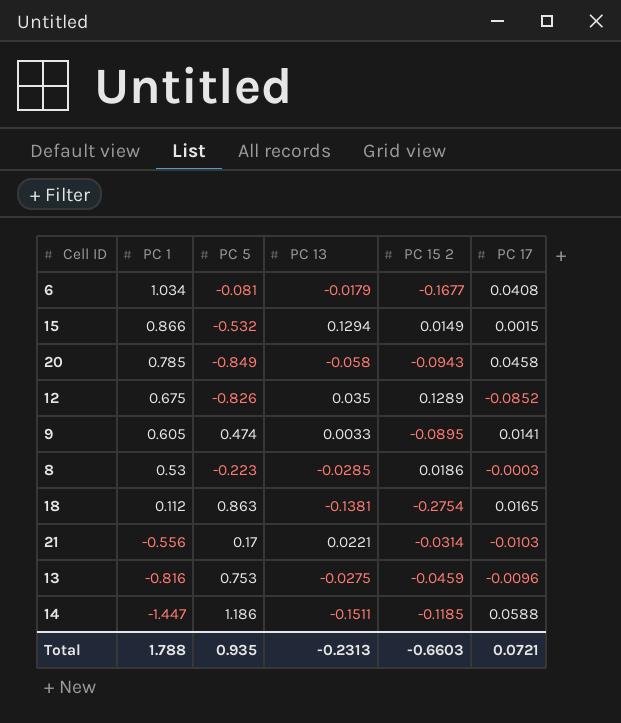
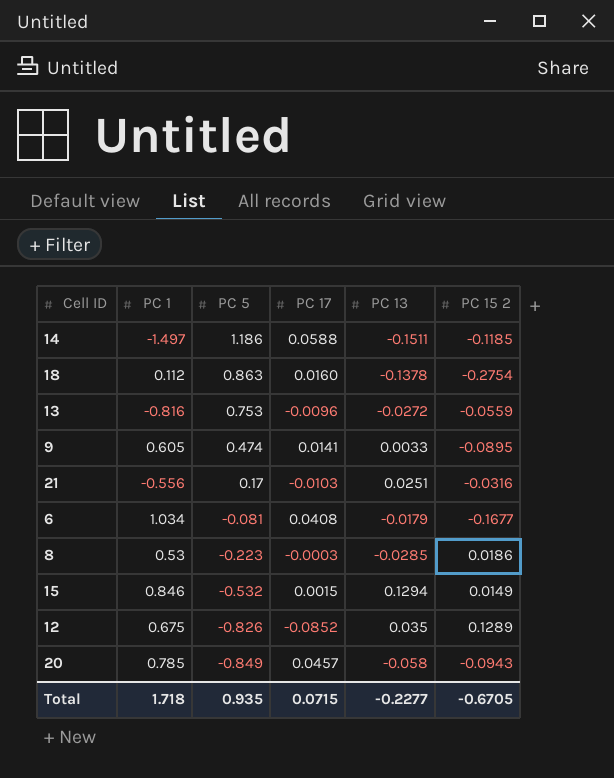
row order: PC 1 descending -> PC 5 descending
column PC 17 | position: 6 -> 4
14 | PC 1: -1.447 -> -1.497
18 | PC 17: 0.0165 -> 0.0160
18 | PC 13: -0.1381 -> -0.1378
13 | PC 13: -0.0275 -> -0.0272
13 | PC 15 2: -0.0459 -> -0.0559
21 | PC 13: 0.0221 -> 0.0251
21 | PC 15 2: -0.0314 -> -0.0316
15 | PC 1: 0.866 -> 0.846
20 | PC 17: 0.0458 -> 0.0457
Total | PC 1: 1.788 -> 1.718
Total | PC 17: 0.0721 -> 0.0715
Total | PC 13: -0.2313 -> -0.2277
Total | PC 15 2: -0.6603 -> -0.6705

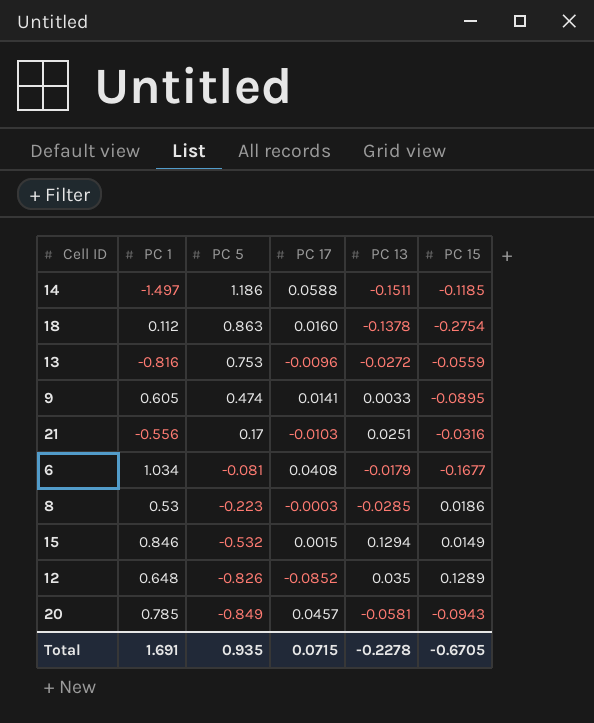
column name: PC 15 2 -> PC 15
12 | PC 1: 0.675 -> 0.648
20 | PC 13: -0.058 -> -0.0581
Total | PC 1: 1.718 -> 1.691
Total | PC 13: -0.2277 -> -0.2278

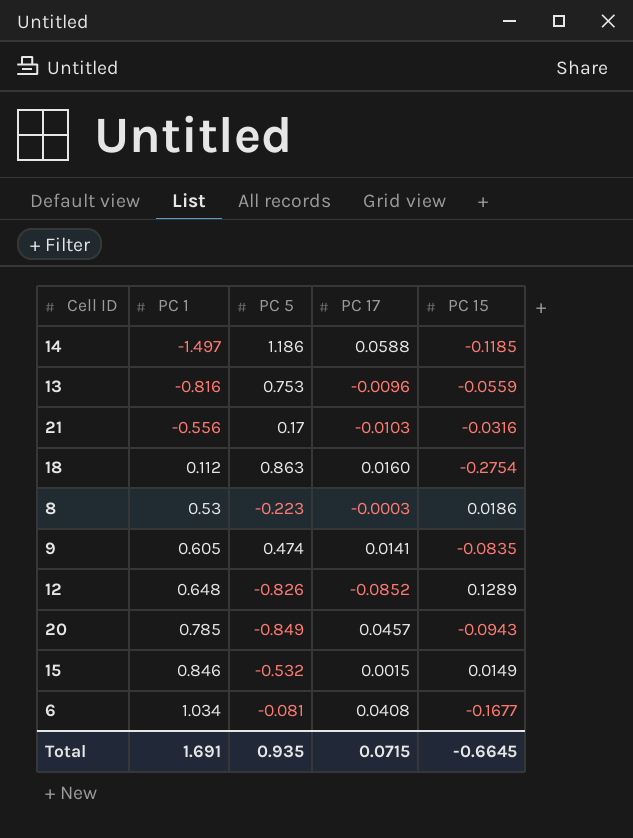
row order: PC 5 descending -> PC 1 ascending
column PC 13 | position: 5 -> none
9 | PC 15: -0.0895 -> -0.0835
Total | PC 15: -0.6705 -> -0.6645

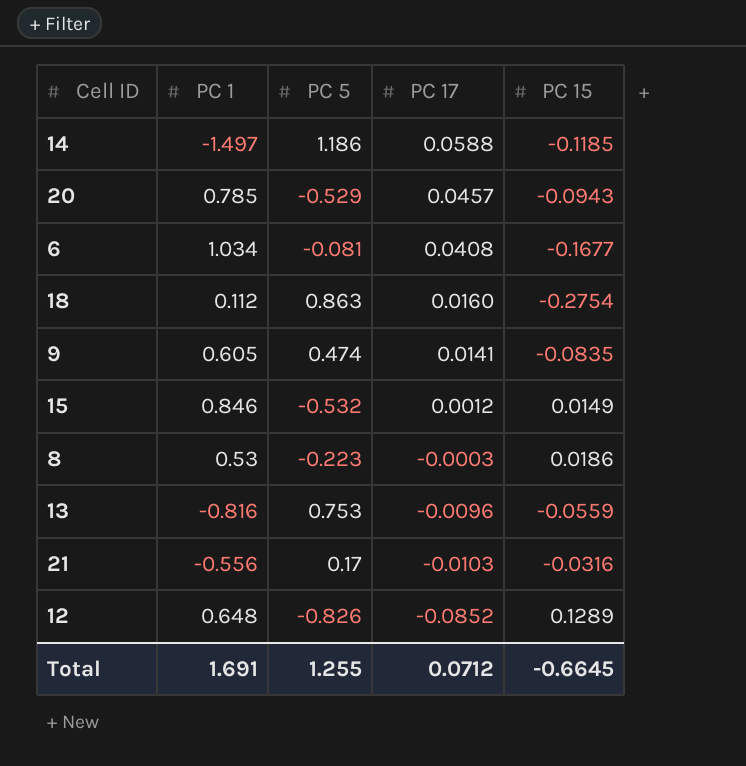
row order: PC 1 ascending -> PC 17 descending
20 | PC 5: -0.849 -> -0.529
15 | PC 17: 0.0015 -> 0.0012
Total | PC 5: 0.935 -> 1.255
Total | PC 17: 0.0715 -> 0.0712

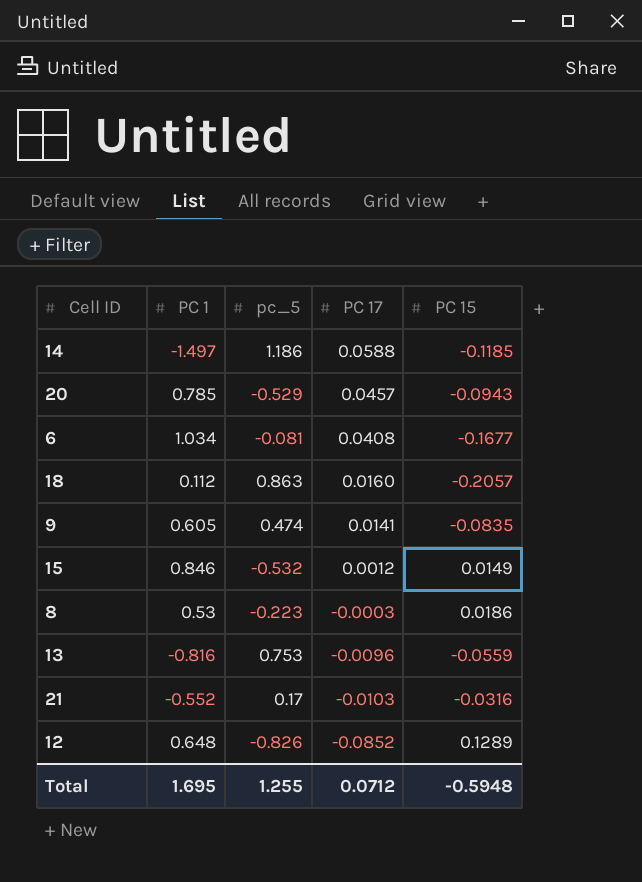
column name: PC 5 -> pc_5
18 | PC 15: -0.2754 -> -0.2057
21 | PC 1: -0.556 -> -0.552
Total | PC 1: 1.691 -> 1.695
Total | PC 15: -0.6645 -> -0.5948

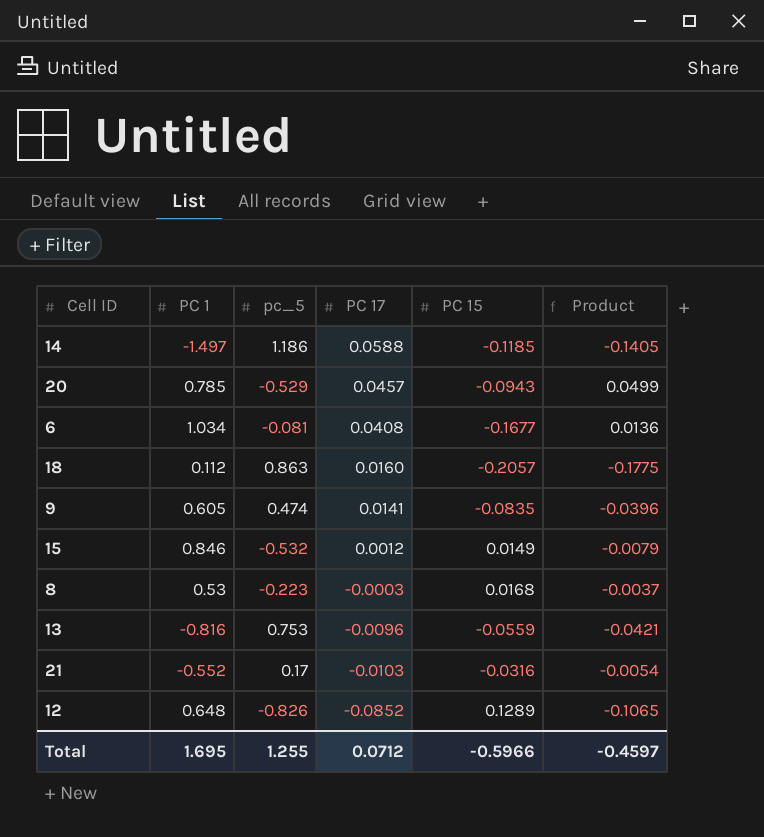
column Product | formula: none -> [pc_5] * [PC 15]
8 | PC 15: 0.0186 -> 0.0168
Total | PC 15: -0.5948 -> -0.5966

